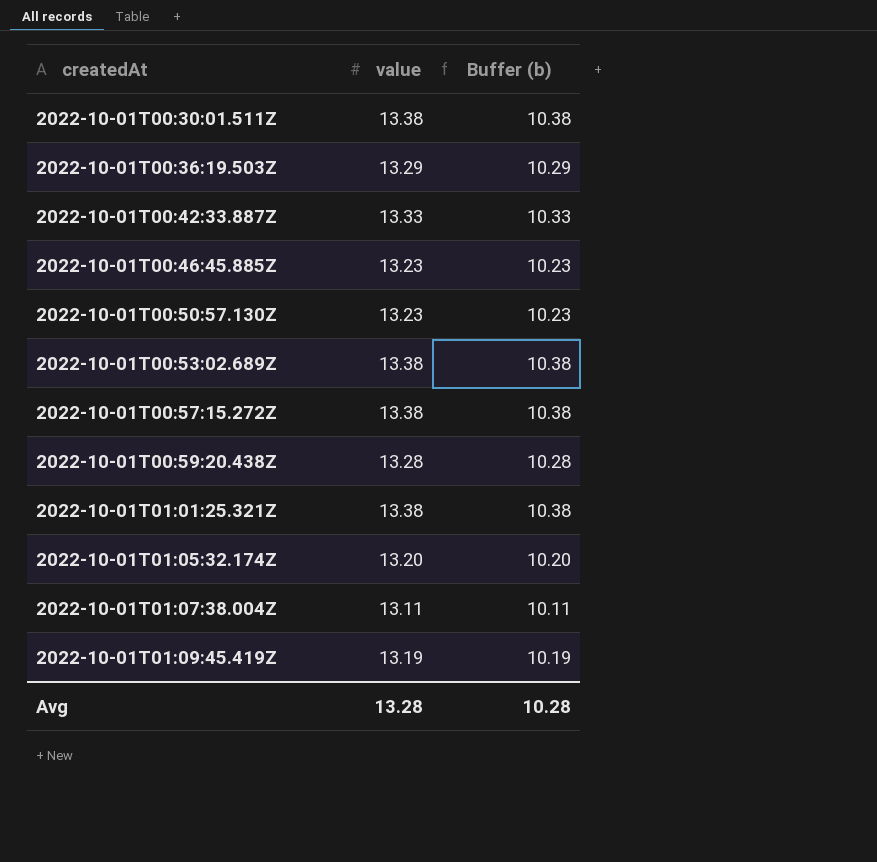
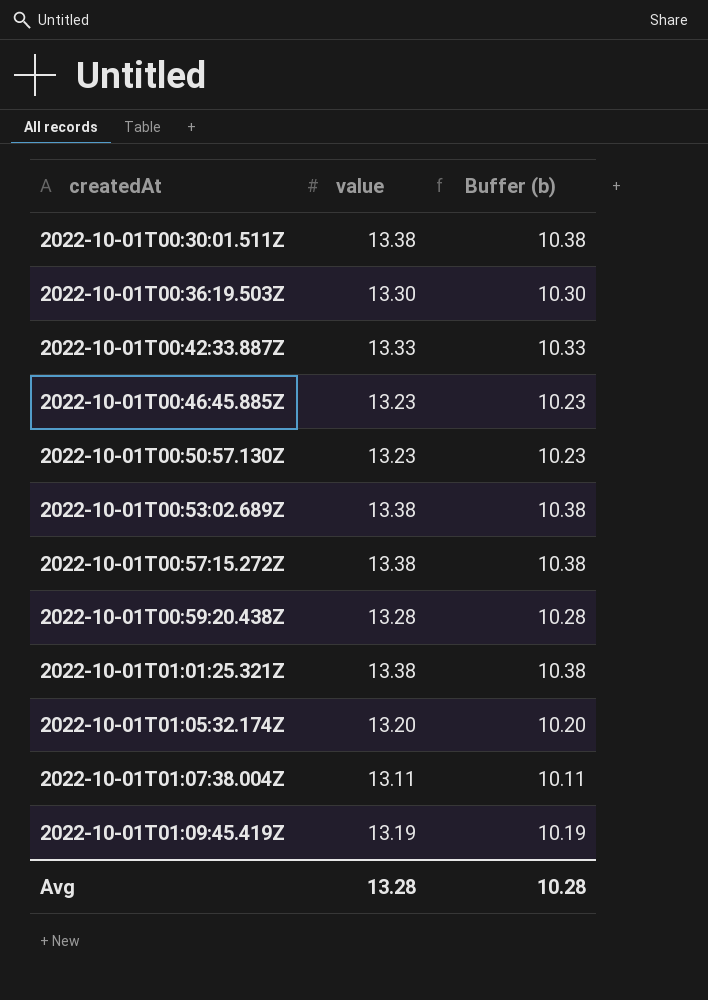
2022-10-01T00:36:19.503Z | value: 13.29 -> 13.30
2022-10-01T00:36:19.503Z | Buffer (b): 10.29 -> 10.30

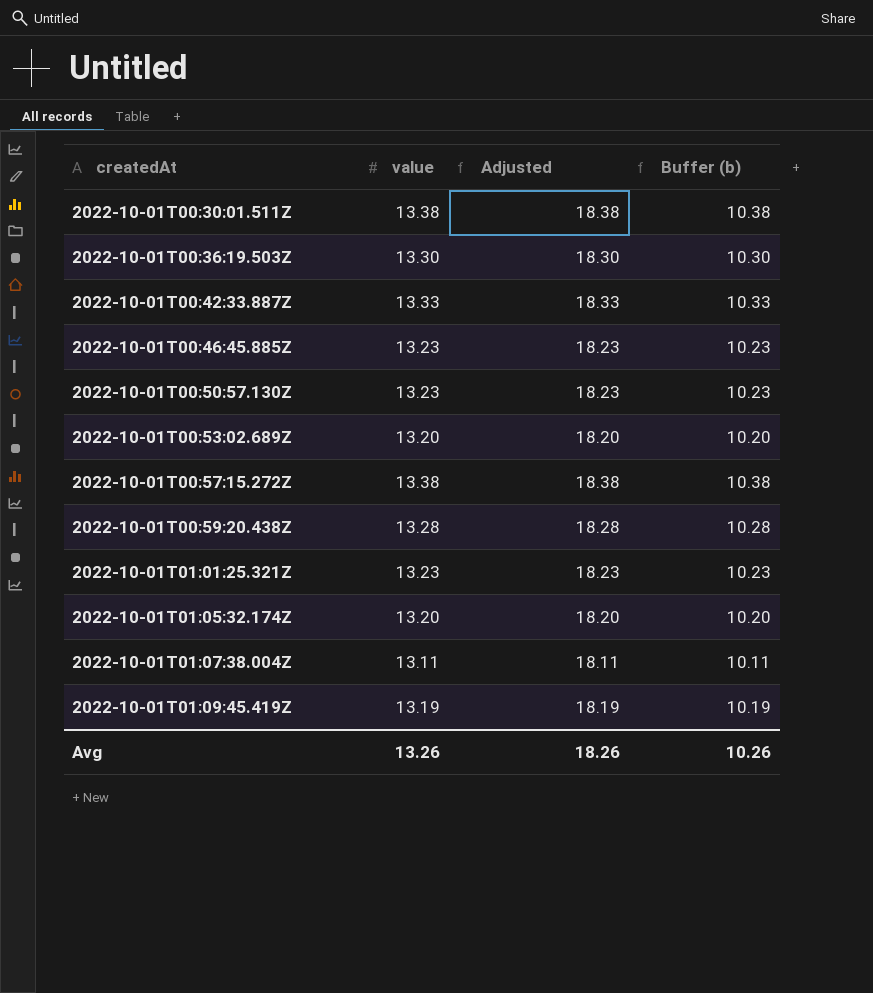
column Adjusted | formula: none -> [value] + 5
2022-10-01T00:53:02.689Z | value: 13.38 -> 13.20
2022-10-01T00:53:02.689Z | Buffer (b): 10.38 -> 10.20
2022-10-01T01:01:25.321Z | value: 13.38 -> 13.23
2022-10-01T01:01:25.321Z | Buffer (b): 10.38 -> 10.23
Avg | value: 13.28 -> 13.26
Avg | Buffer (b): 10.28 -> 10.26

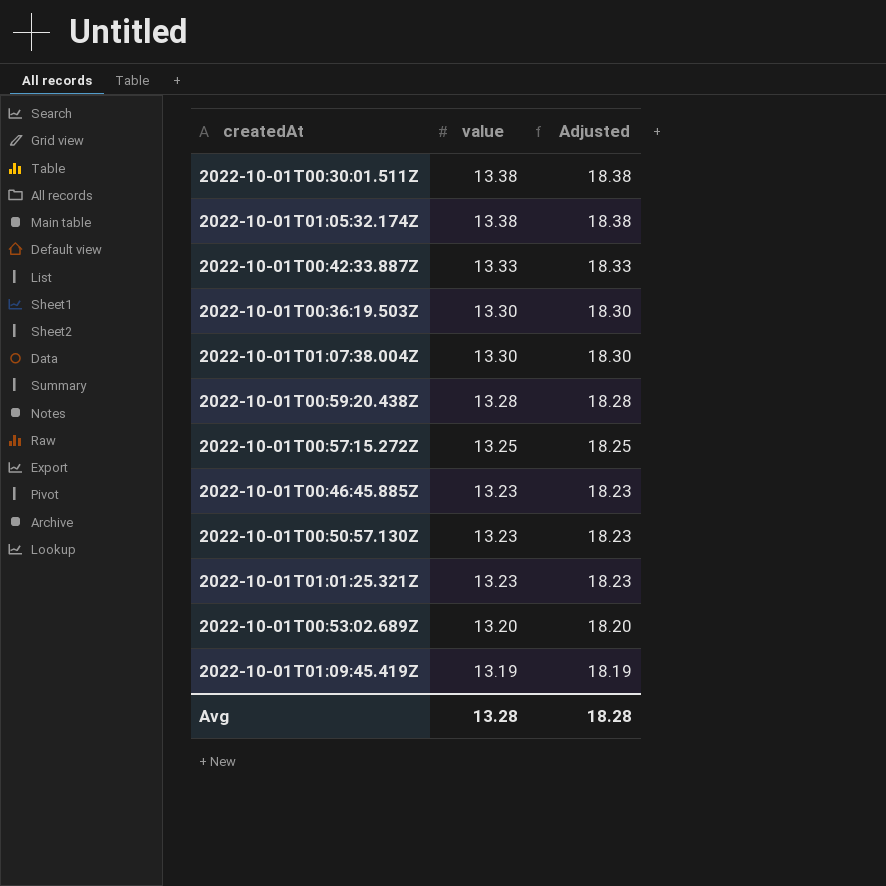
row order: createdAt ascending -> value descending
column Buffer (b) | formula: [value] - 3 -> none
2022-10-01T01:05:32.174Z | value: 13.20 -> 13.38
2022-10-01T01:05:32.174Z | Adjusted: 18.20 -> 18.38
2022-10-01T01:07:38.004Z | value: 13.11 -> 13.30
2022-10-01T01:07:38.004Z | Adjusted: 18.11 -> 18.30
2022-10-01T00:57:15.272Z | value: 13.38 -> 13.25
2022-10-01T00:57:15.272Z | Adjusted: 18.38 -> 18.25
Avg | value: 13.26 -> 13.28
Avg | Adjusted: 18.26 -> 18.28

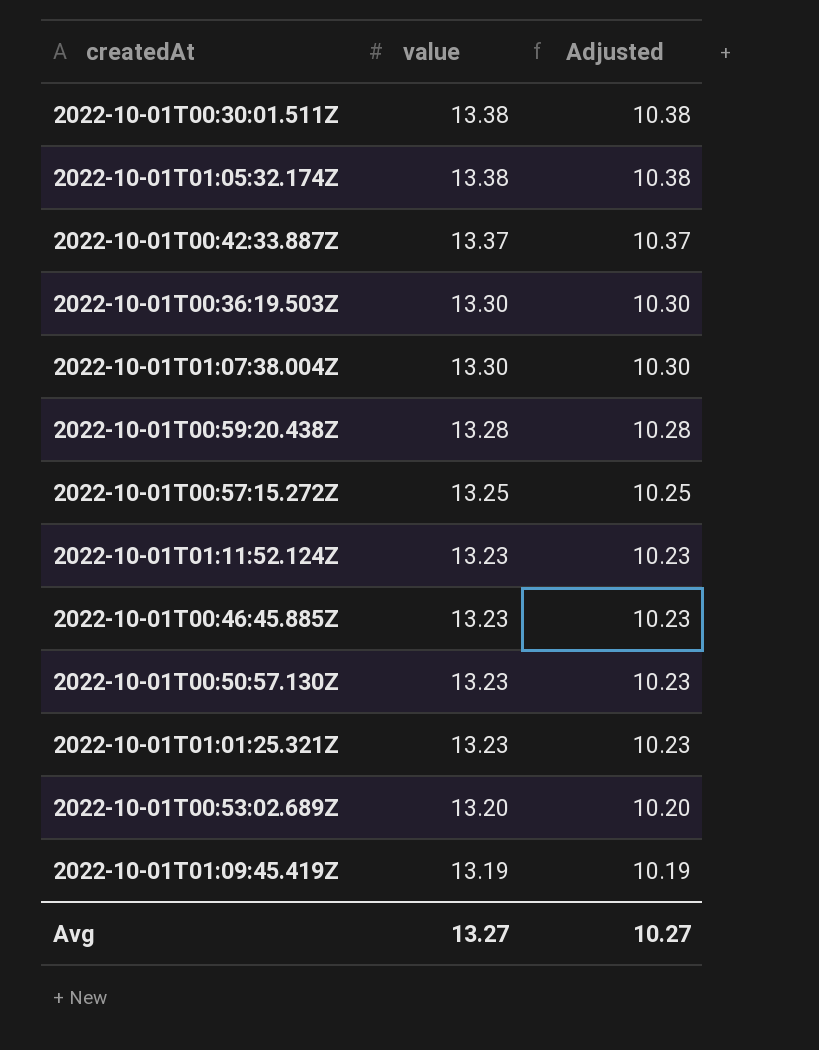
column Adjusted | formula: [value] + 5 -> [value] - 3
2022-10-01T00:42:33.887Z | value: 13.33 -> 13.37
row 2022-10-01T01:11:52.124Z: none -> 13.23 | 10.23
Avg | value: 13.28 -> 13.27
Avg | Adjusted: 18.28 -> 10.27

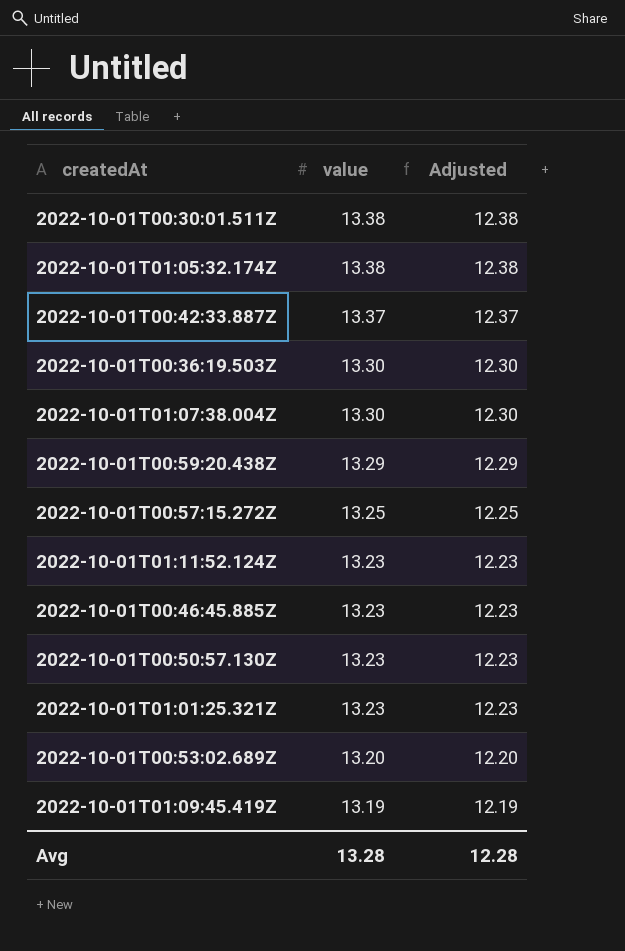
column Adjusted | formula: [value] - 3 -> [value] - 1
2022-10-01T00:59:20.438Z | value: 13.28 -> 13.29
Avg | value: 13.27 -> 13.28
Avg | Adjusted: 10.27 -> 12.28

